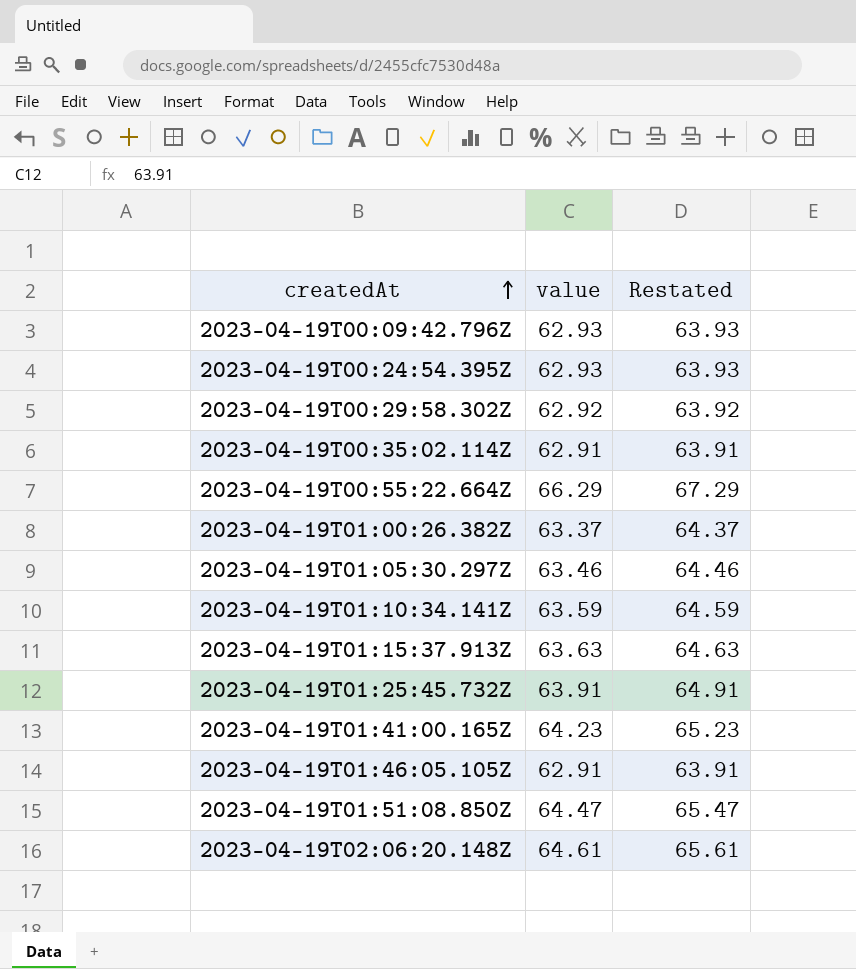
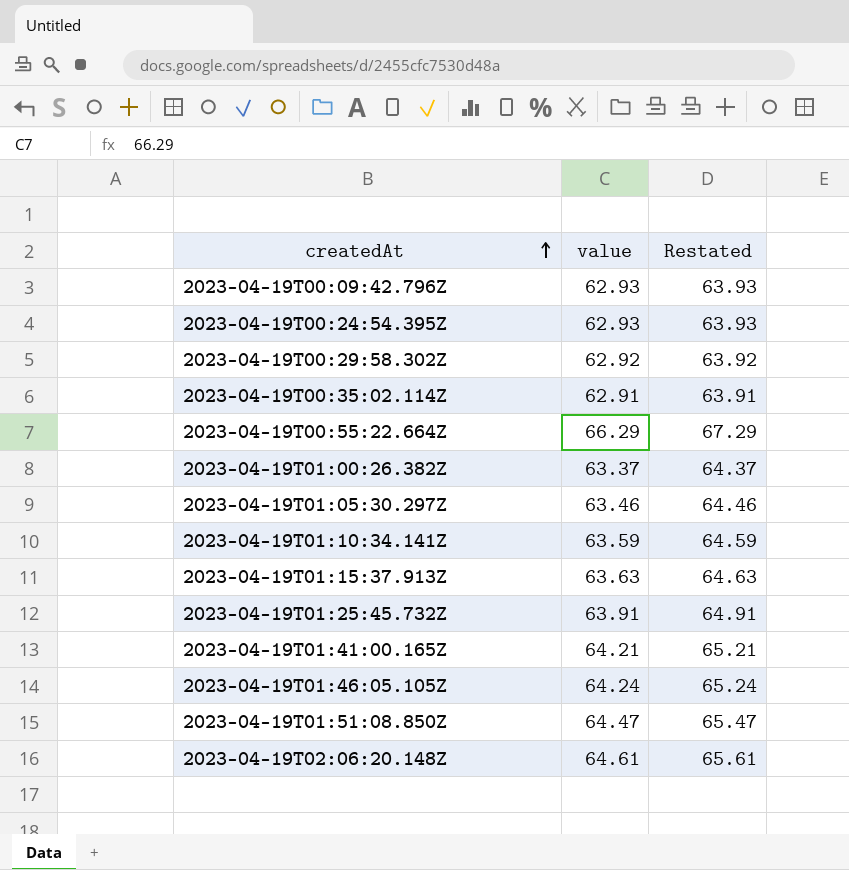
2023-04-19T01:41:00.165Z | value: 64.23 -> 64.21
2023-04-19T01:41:00.165Z | Restated: 65.23 -> 65.21
2023-04-19T01:46:05.105Z | value: 62.91 -> 64.24
2023-04-19T01:46:05.105Z | Restated: 63.91 -> 65.24

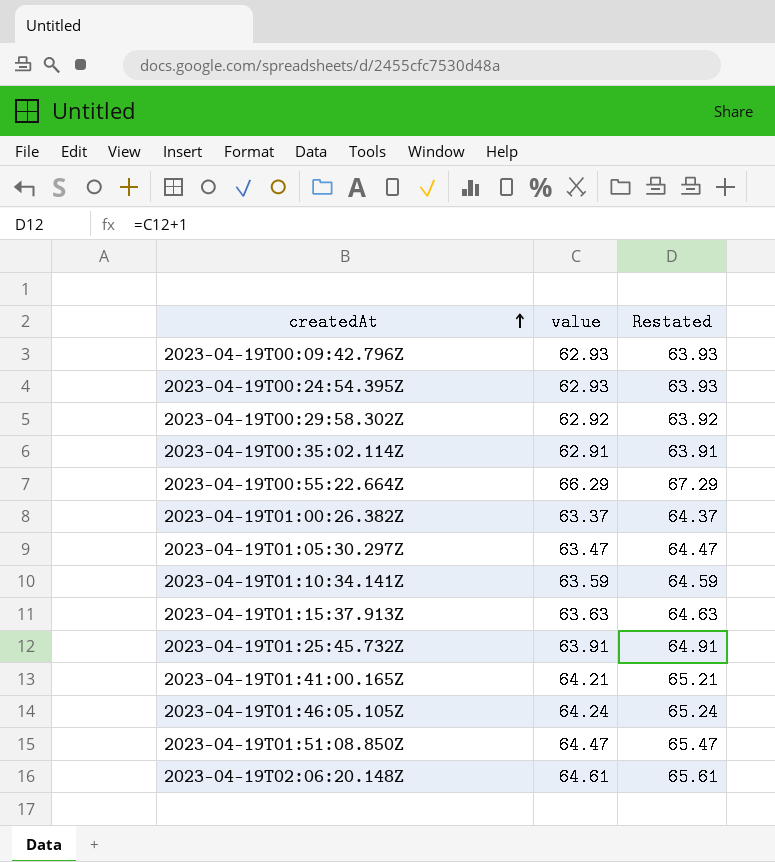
2023-04-19T01:05:30.297Z | value: 63.46 -> 63.47
2023-04-19T01:05:30.297Z | Restated: 64.46 -> 64.47

